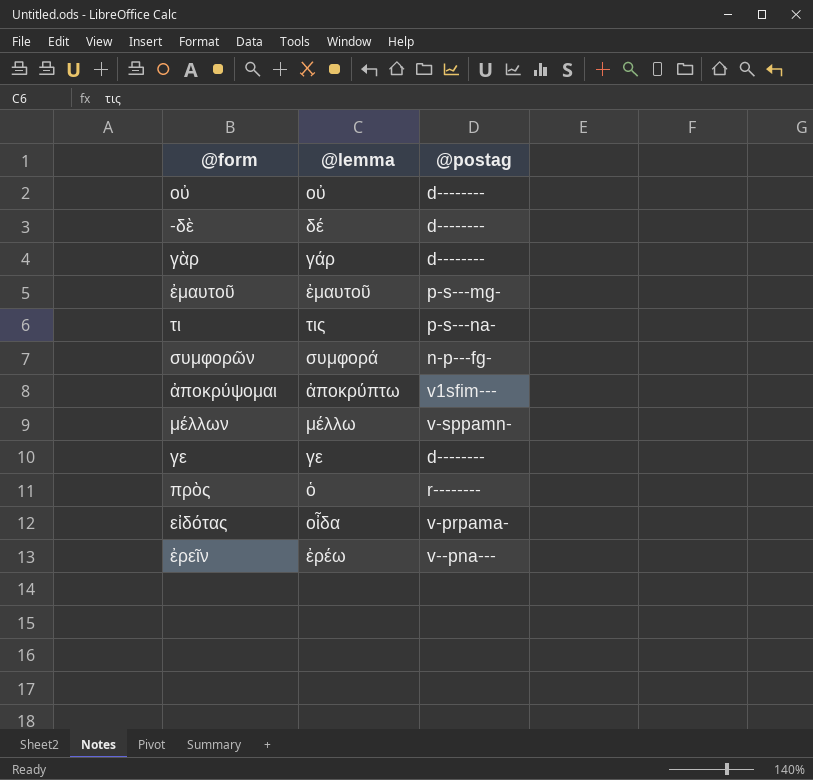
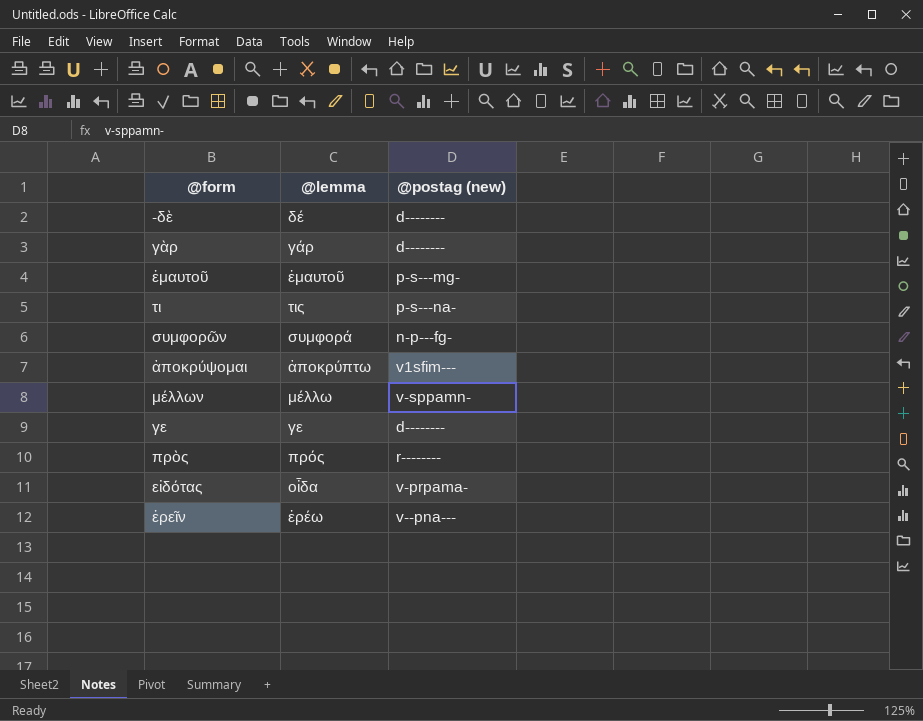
column name: @postag -> @postag (new)
row οὐ: οὐ | d-------- -> none
πρὸς | @lemma: ὁ -> πρός

